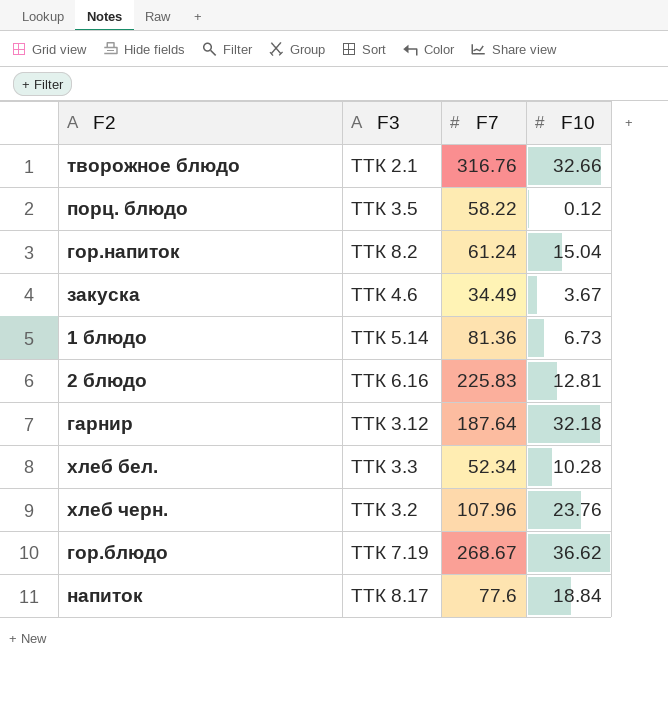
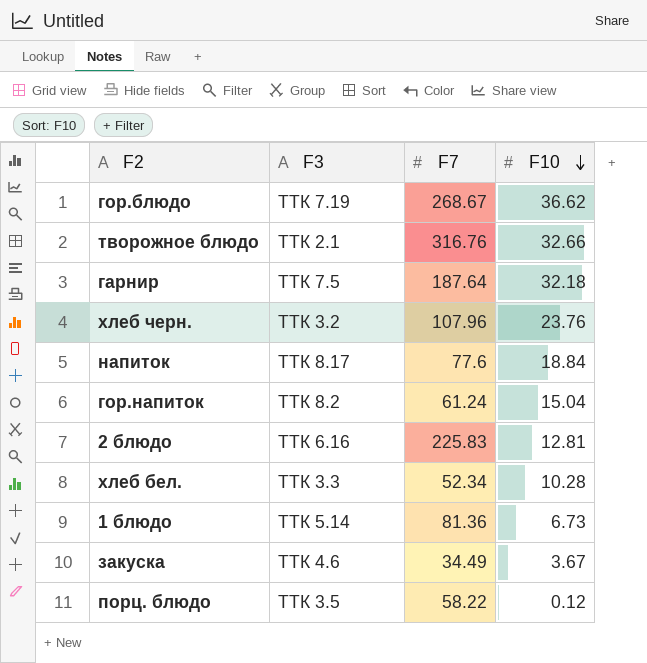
row order: none -> F10 descending
гарнир | F3: ТТК 3.12 -> ТТК 7.5

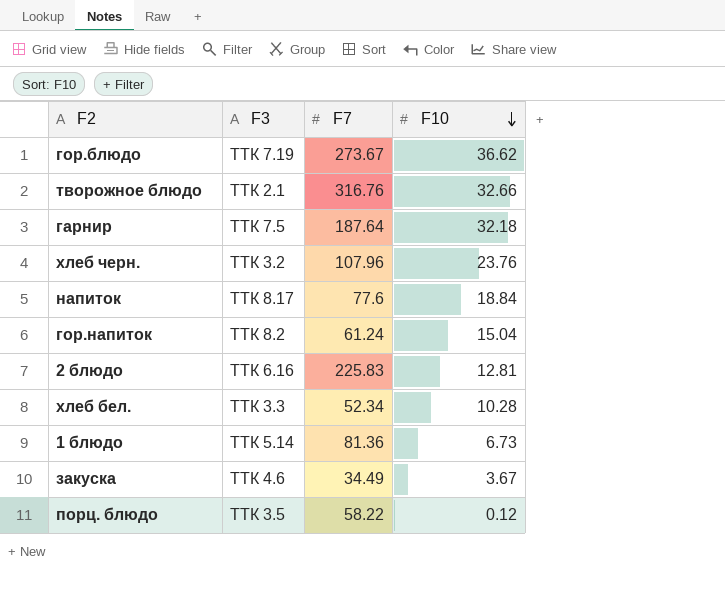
гор.блюдо | F7: 268.67 -> 273.67

